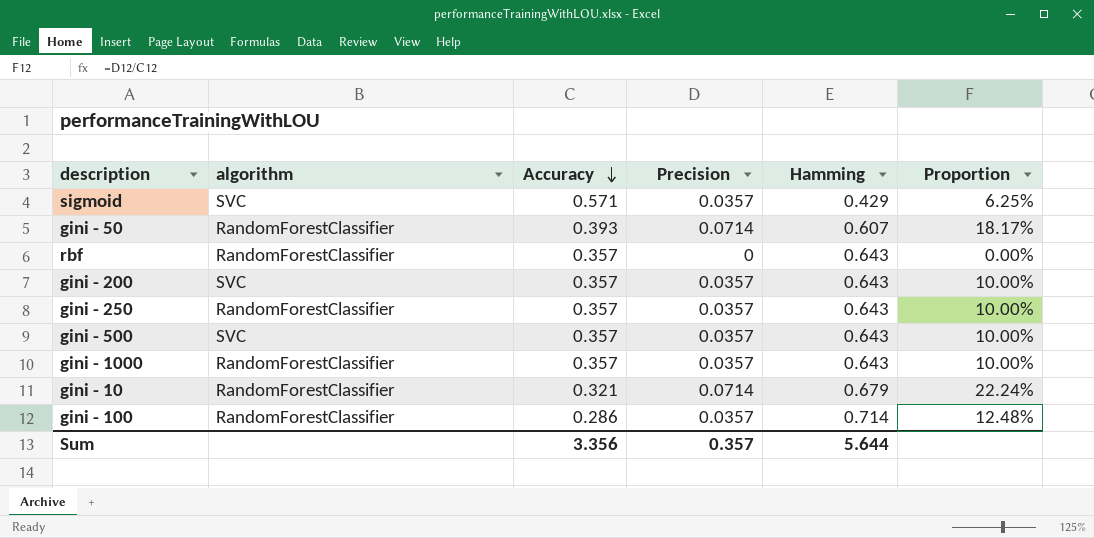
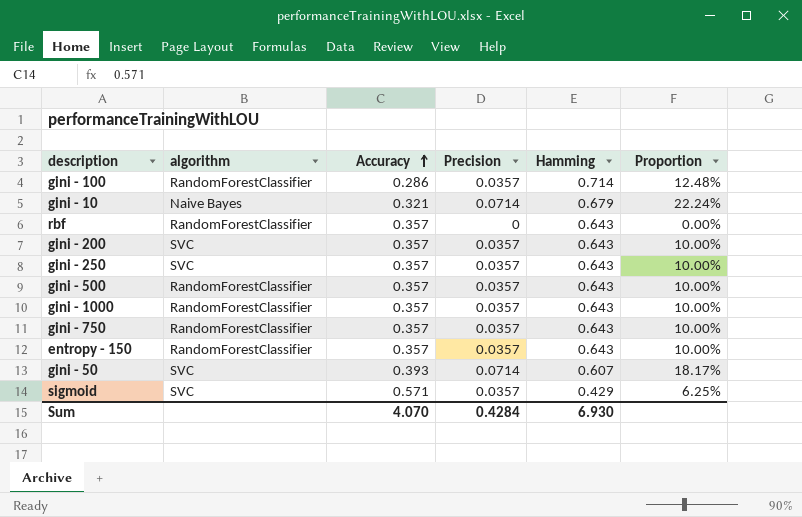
row order: Accuracy descending -> Accuracy ascending
gini - 10 | algorithm: RandomForestClassifier -> Naive Bayes
gini - 250 | algorithm: RandomForestClassifier -> SVC
gini - 500 | algorithm: SVC -> RandomForestClassifier
row gini - 750: none -> RandomForestClassifier | 0.357 | 0.0357 | 0.643 | 10.00%
row entropy - 150: none -> RandomForestClassifier | 0.357 | 0.0357 | 0.643 | 10.00%
gini - 50 | algorithm: RandomForestClassifier -> SVC
Sum | Accuracy: 3.356 -> 4.070
Sum | Precision: 0.357 -> 0.4284
Sum | Hamming: 5.644 -> 6.930

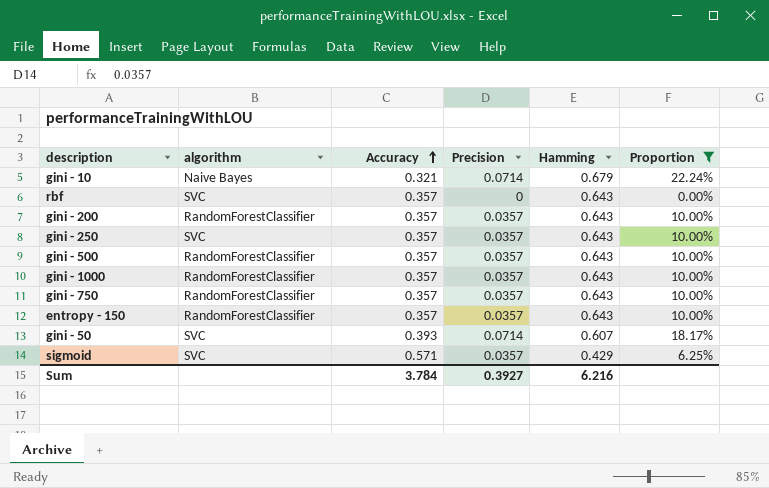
filter: none -> Proportion != 12.48%
rbf | algorithm: RandomForestClassifier -> SVC
gini - 200 | algorithm: SVC -> RandomForestClassifier
Sum | Accuracy: 4.070 -> 3.784
Sum | Precision: 0.4284 -> 0.3927
Sum | Hamming: 6.930 -> 6.216

